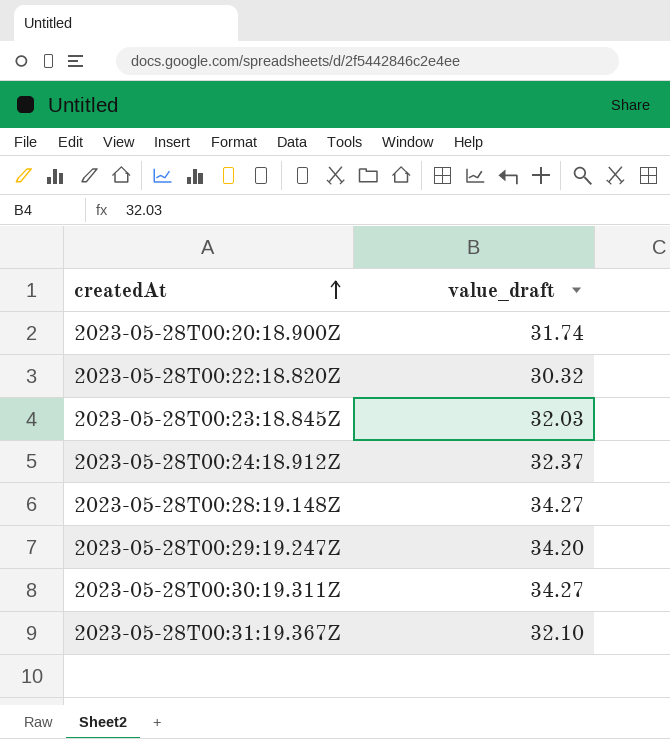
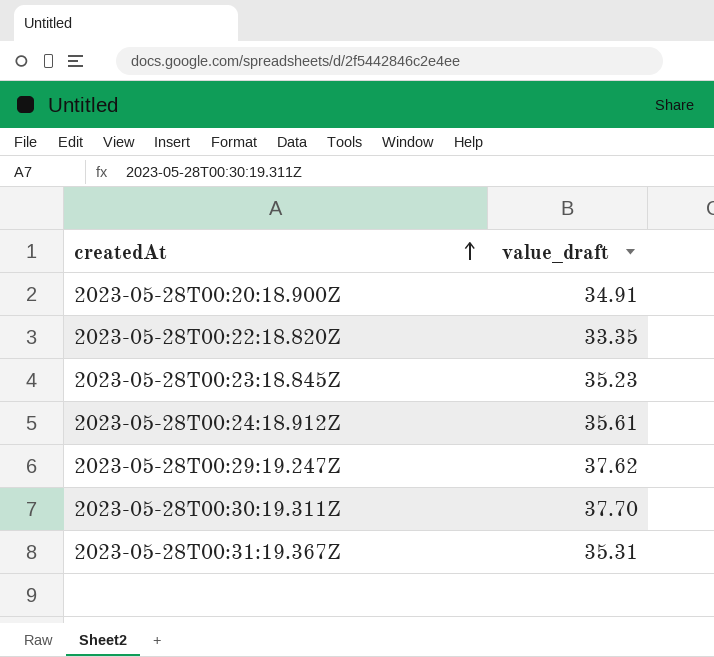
row 2023-05-28T00:28:19.148Z: 34.27 -> none
2023-05-28T00:20:18.900Z | value_draft: 31.74 -> 34.91
2023-05-28T00:22:18.820Z | value_draft: 30.32 -> 33.35
2023-05-28T00:23:18.845Z | value_draft: 32.03 -> 35.23
2023-05-28T00:24:18.912Z | value_draft: 32.37 -> 35.61
2023-05-28T00:29:19.247Z | value_draft: 34.20 -> 37.62
2023-05-28T00:30:19.311Z | value_draft: 34.27 -> 37.70
2023-05-28T00:31:19.367Z | value_draft: 32.10 -> 35.31

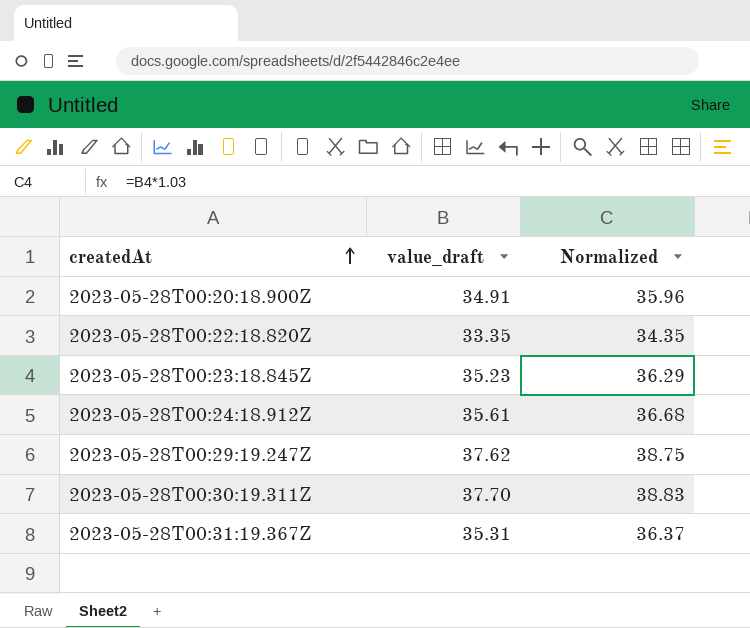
column Normalized | formula: none -> [value_draft] * 1.03

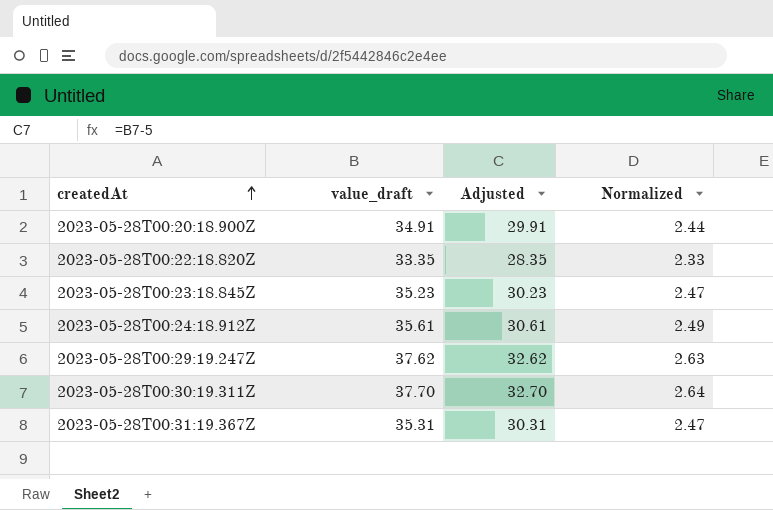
column Adjusted | formula: none -> [value_draft] - 5
column Normalized | formula: [value_draft] * 1.03 -> [value_draft] * 0.07

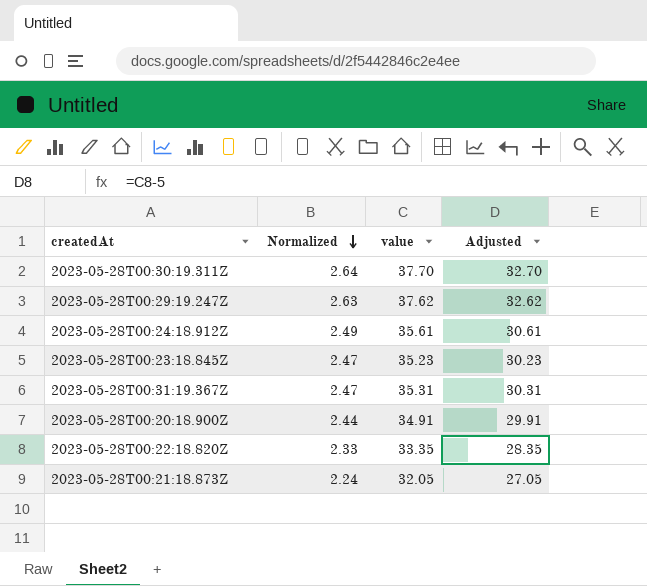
row order: createdAt ascending -> Normalized descending
column Normalized | position: 4 -> 2
column name: value_draft -> value
row 2023-05-28T00:21:18.873Z: none -> 2.24 | 32.05 | 27.05

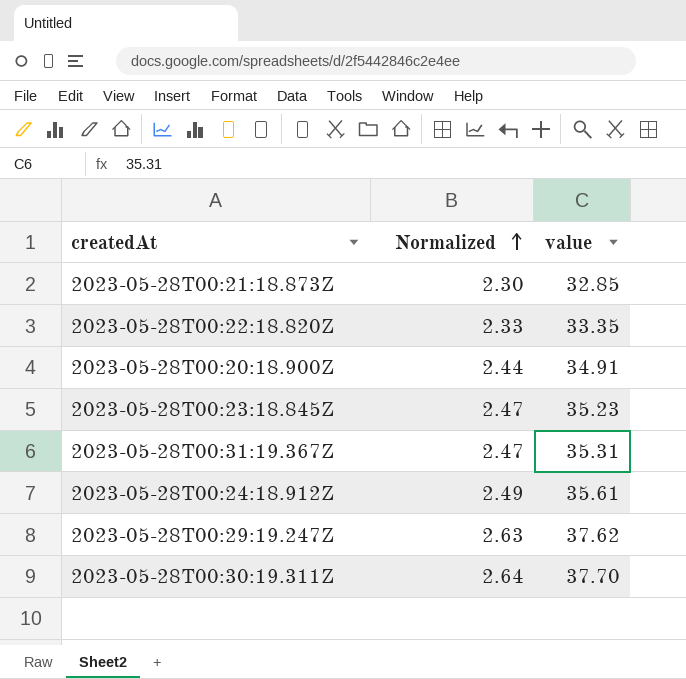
row order: Normalized descending -> Normalized ascending
column Adjusted | formula: [value] - 5 -> none
2023-05-28T00:21:18.873Z | Normalized: 2.24 -> 2.30
2023-05-28T00:21:18.873Z | value: 32.05 -> 32.85

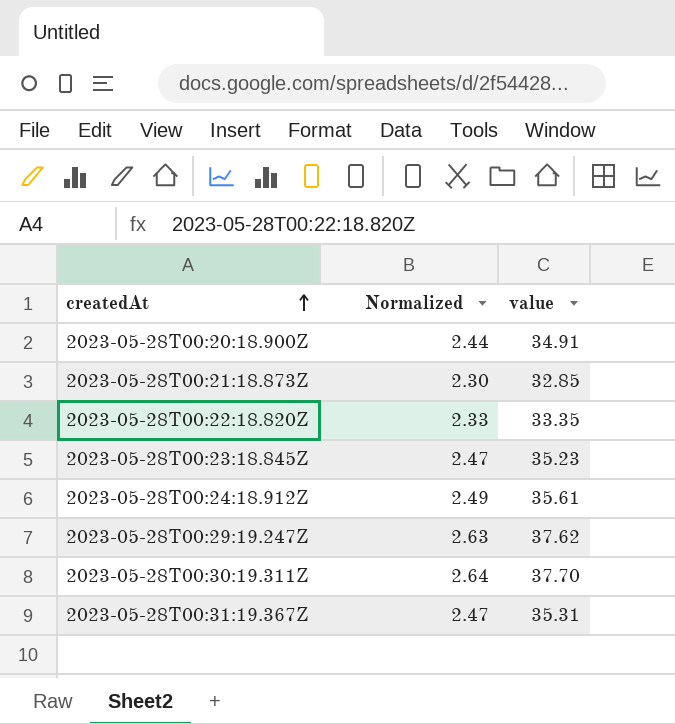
row order: Normalized ascending -> createdAt ascending

